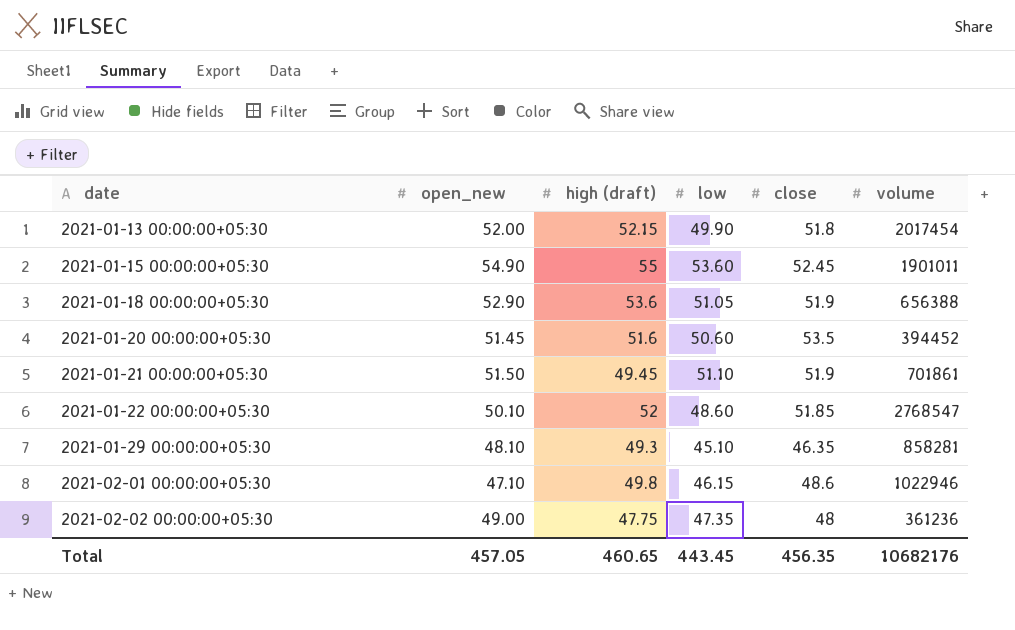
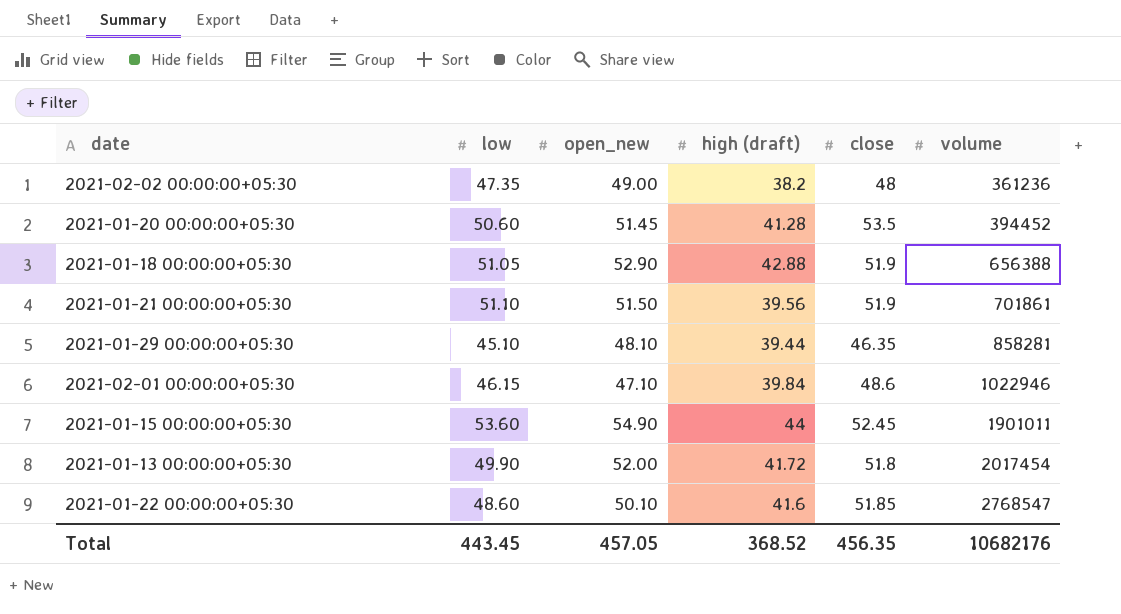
row order: date ascending -> volume ascending
column low | position: 4 -> 2
2021-02-02 00:00:00+05:30 | high (draft): 47.75 -> 38.2
2021-01-20 00:00:00+05:30 | high (draft): 51.6 -> 41.28
2021-01-18 00:00:00+05:30 | high (draft): 53.6 -> 42.88
2021-01-21 00:00:00+05:30 | high (draft): 49.45 -> 39.56
2021-01-29 00:00:00+05:30 | high (draft): 49.3 -> 39.44
2021-02-01 00:00:00+05:30 | high (draft): 49.8 -> 39.84
2021-01-15 00:00:00+05:30 | high (draft): 55 -> 44
2021-01-13 00:00:00+05:30 | high (draft): 52.15 -> 41.72
2021-01-22 00:00:00+05:30 | high (draft): 52 -> 41.6
Total | high (draft): 460.65 -> 368.52

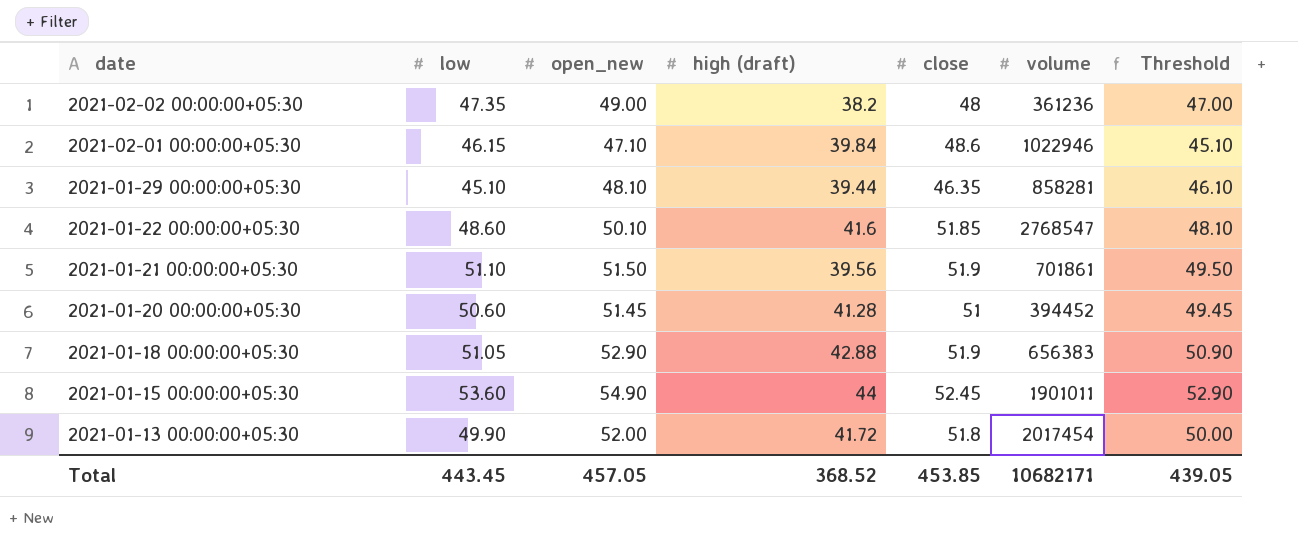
row order: volume ascending -> date descending
column Threshold | formula: none -> [open_new] - 2
2021-01-20 00:00:00+05:30 | close: 53.5 -> 51
2021-01-18 00:00:00+05:30 | volume: 656388 -> 656383
Total | close: 456.35 -> 453.85
Total | volume: 10682176 -> 10682171

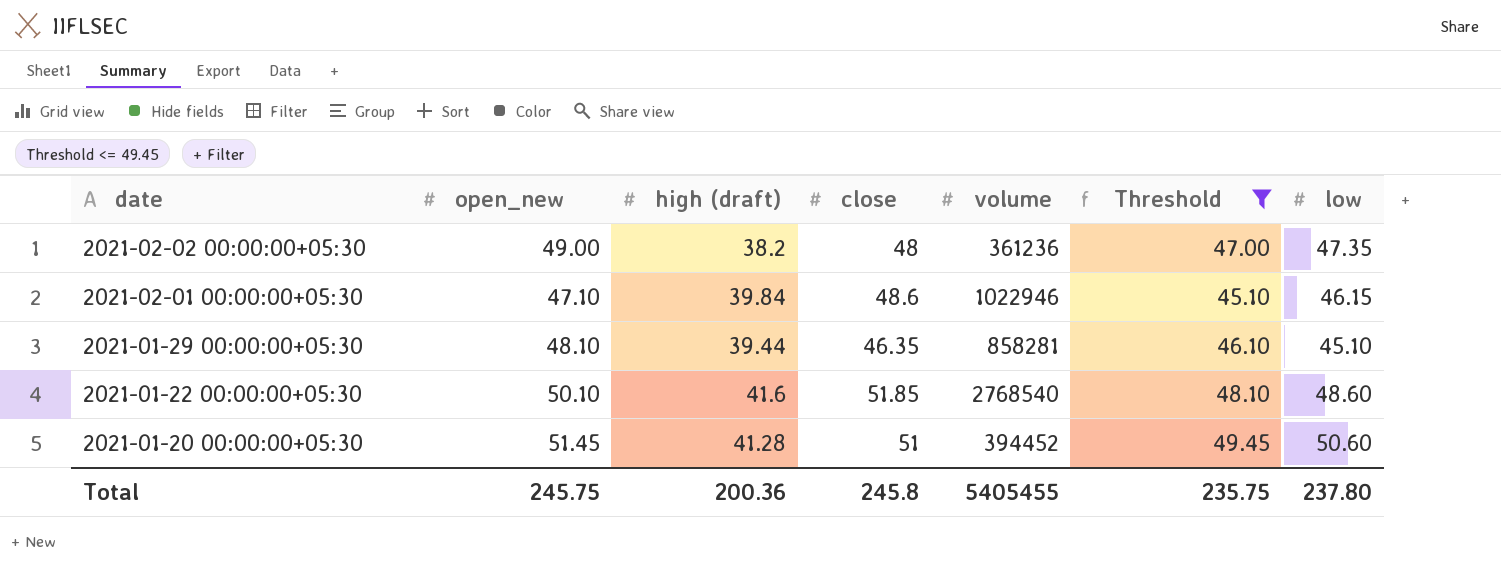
filter: none -> Threshold <= 49.45
column low | position: 2 -> 7
2021-01-22 00:00:00+05:30 | volume: 2768547 -> 2768540
Total | open_new: 457.05 -> 245.75
Total | high (draft): 368.52 -> 200.36
Total | close: 453.85 -> 245.8
Total | volume: 10682171 -> 5405455
Total | Threshold: 439.05 -> 235.75
Total | low: 443.45 -> 237.80

